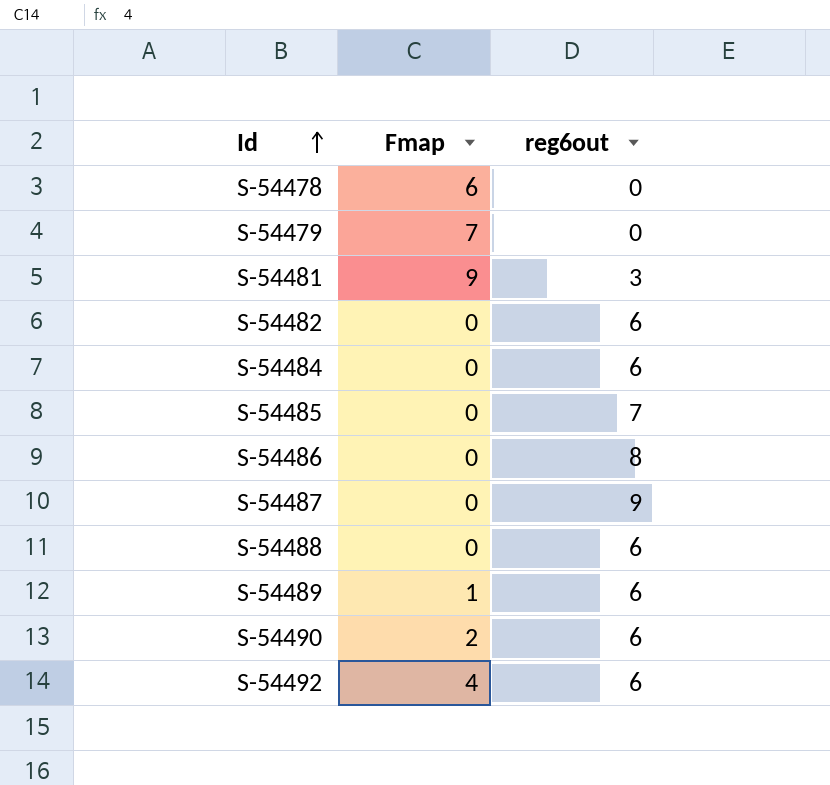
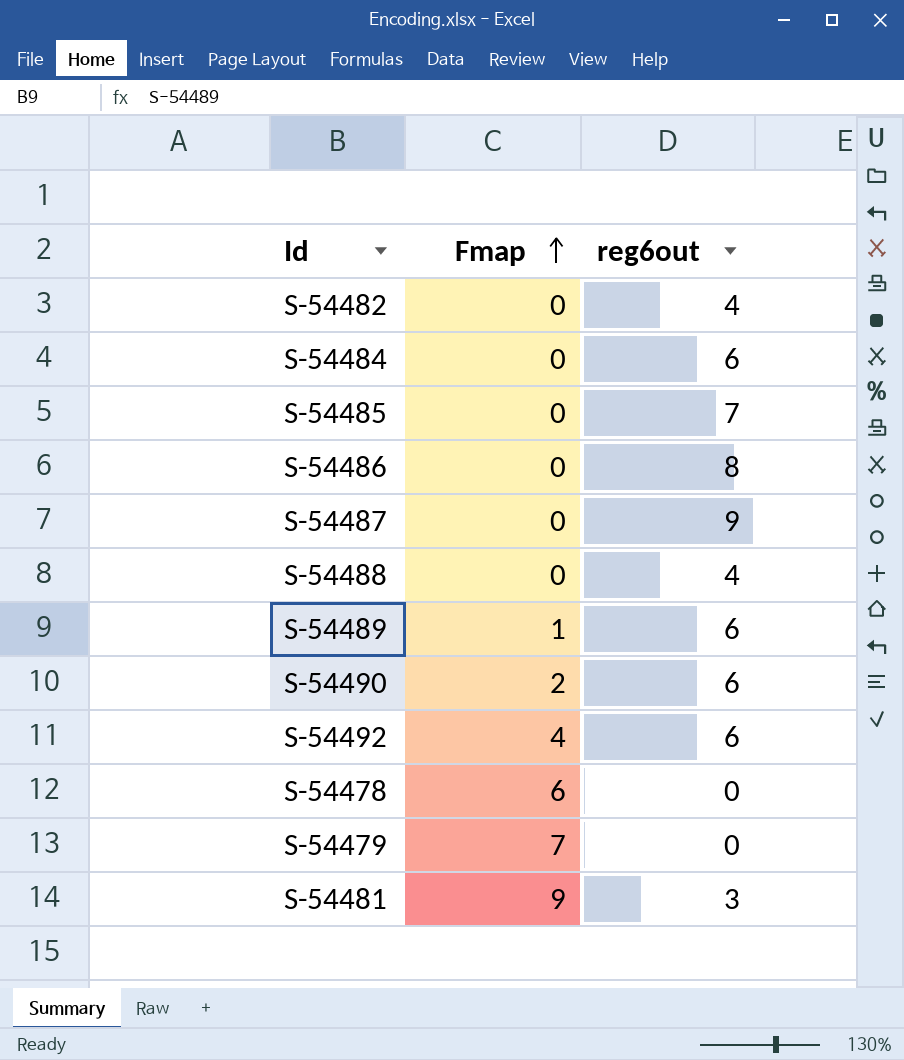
row order: Id ascending -> Fmap ascending
S-54482 | reg6out: 6 -> 4
S-54488 | reg6out: 6 -> 4

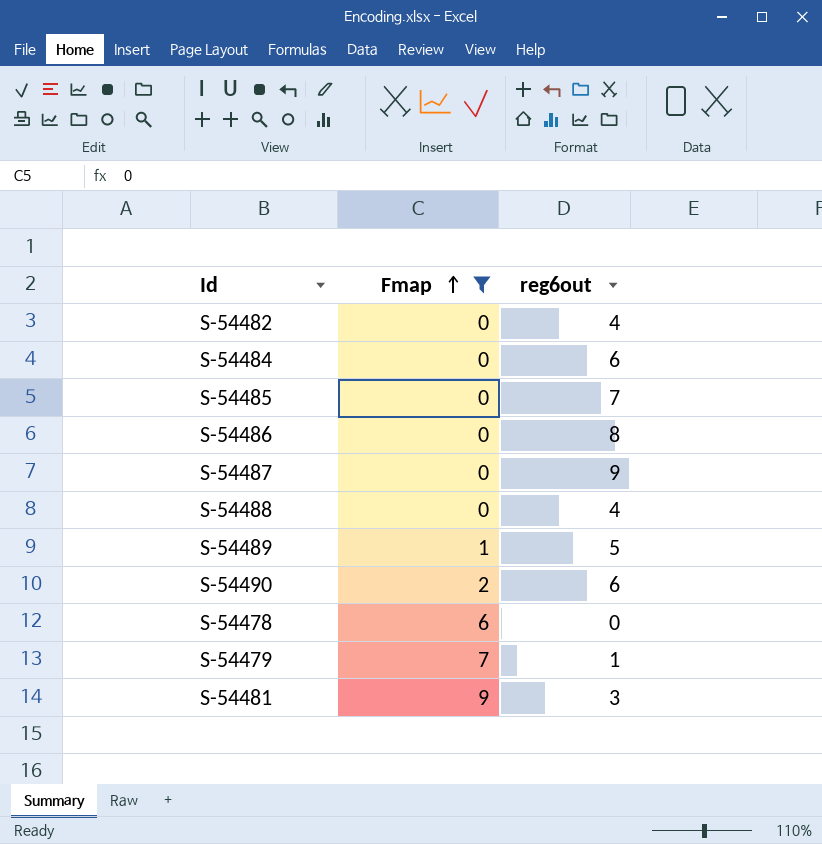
filter: none -> Fmap != 4
S-54489 | reg6out: 6 -> 5
S-54479 | reg6out: 0 -> 1

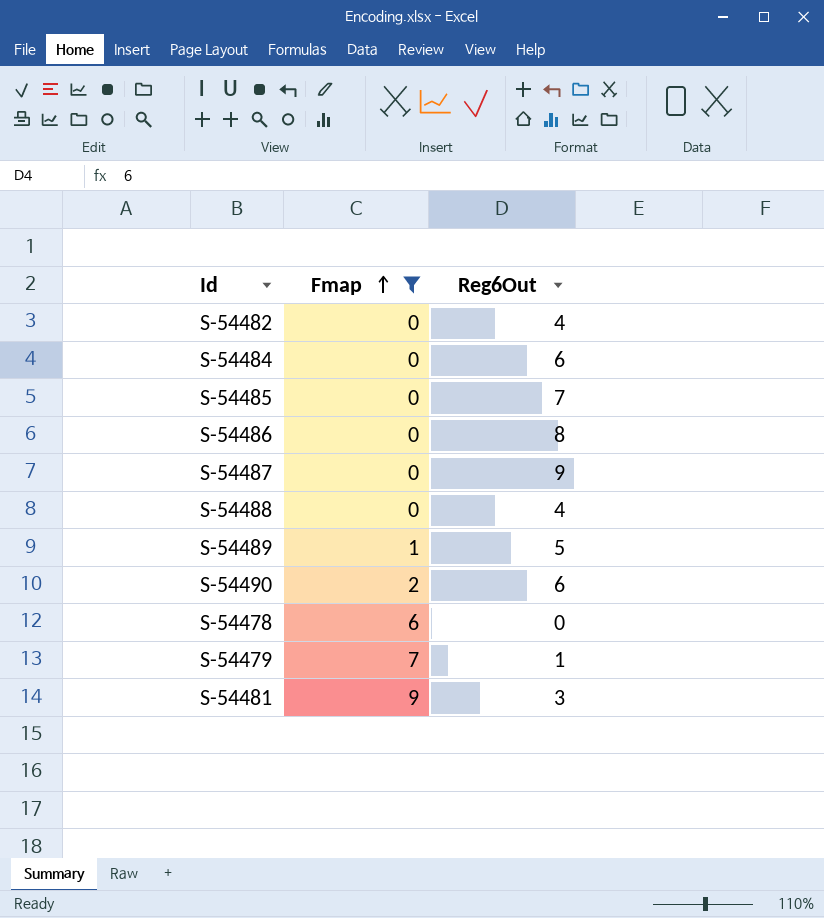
column name: reg6out -> Reg6Out

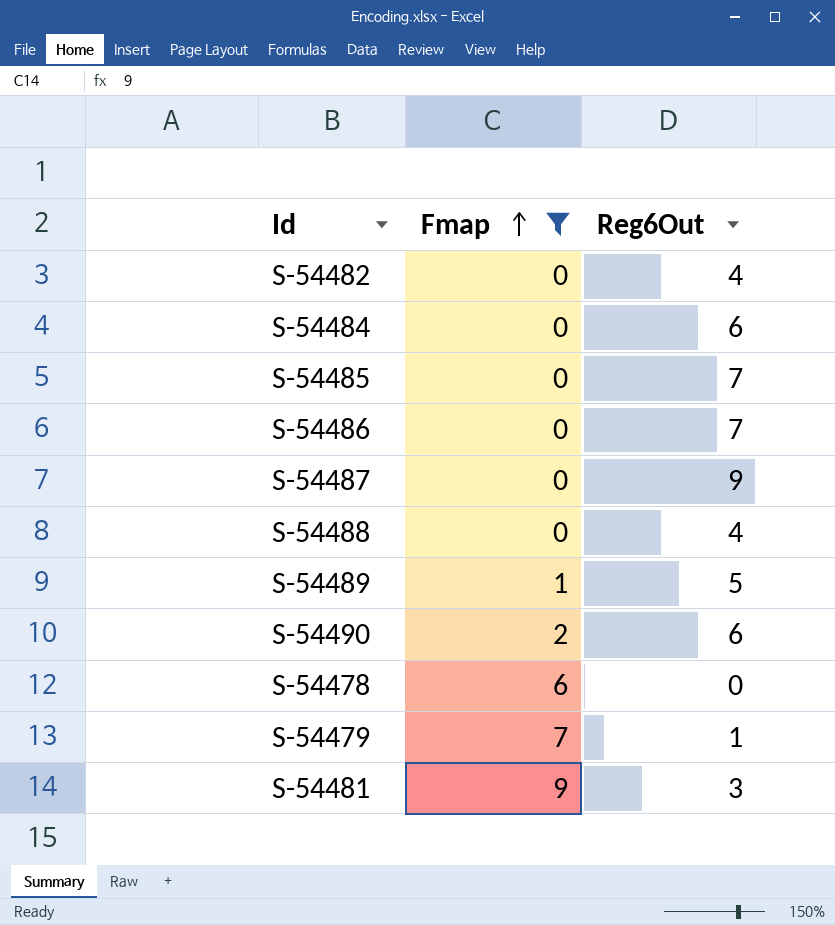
S-54486 | Reg6Out: 8 -> 7

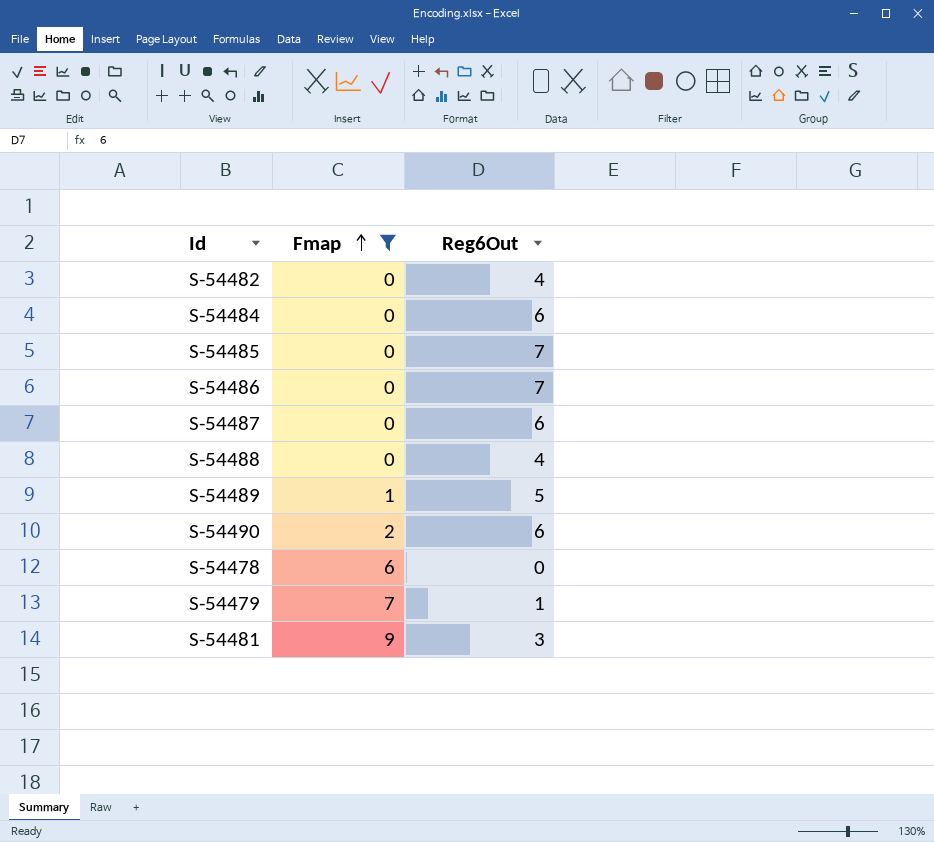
S-54487 | Reg6Out: 9 -> 6

